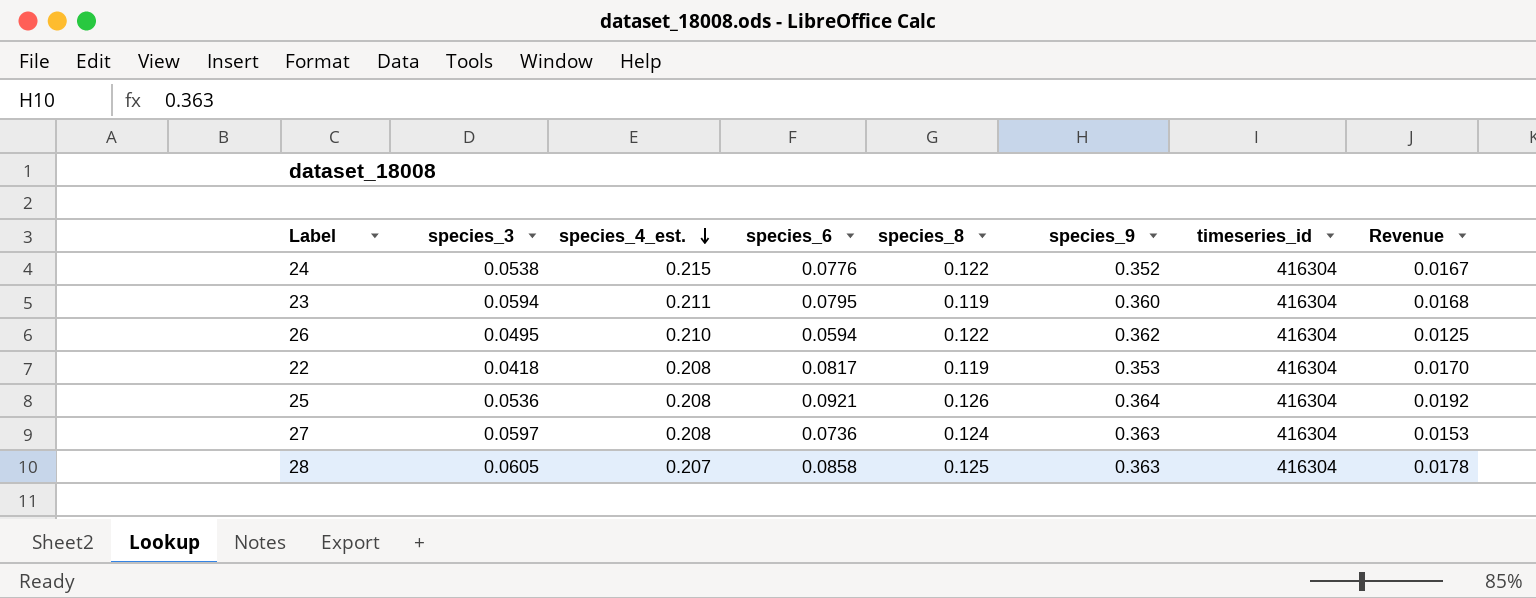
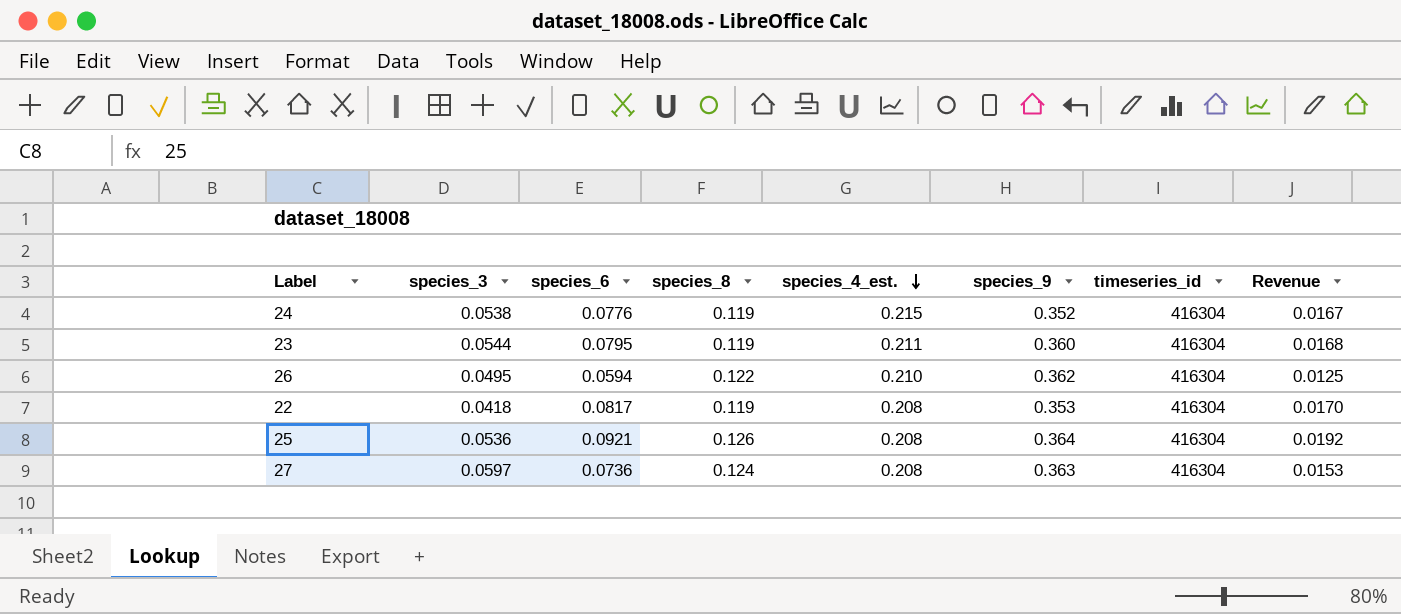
column species_4_est. | position: 3 -> 5
row 28: 0.0605 | 0.207 | 0.0858 | 0.125 | 0.363 | 416304 | 0.0178 -> none
24 | species_8: 0.122 -> 0.119
23 | species_3: 0.0594 -> 0.0544

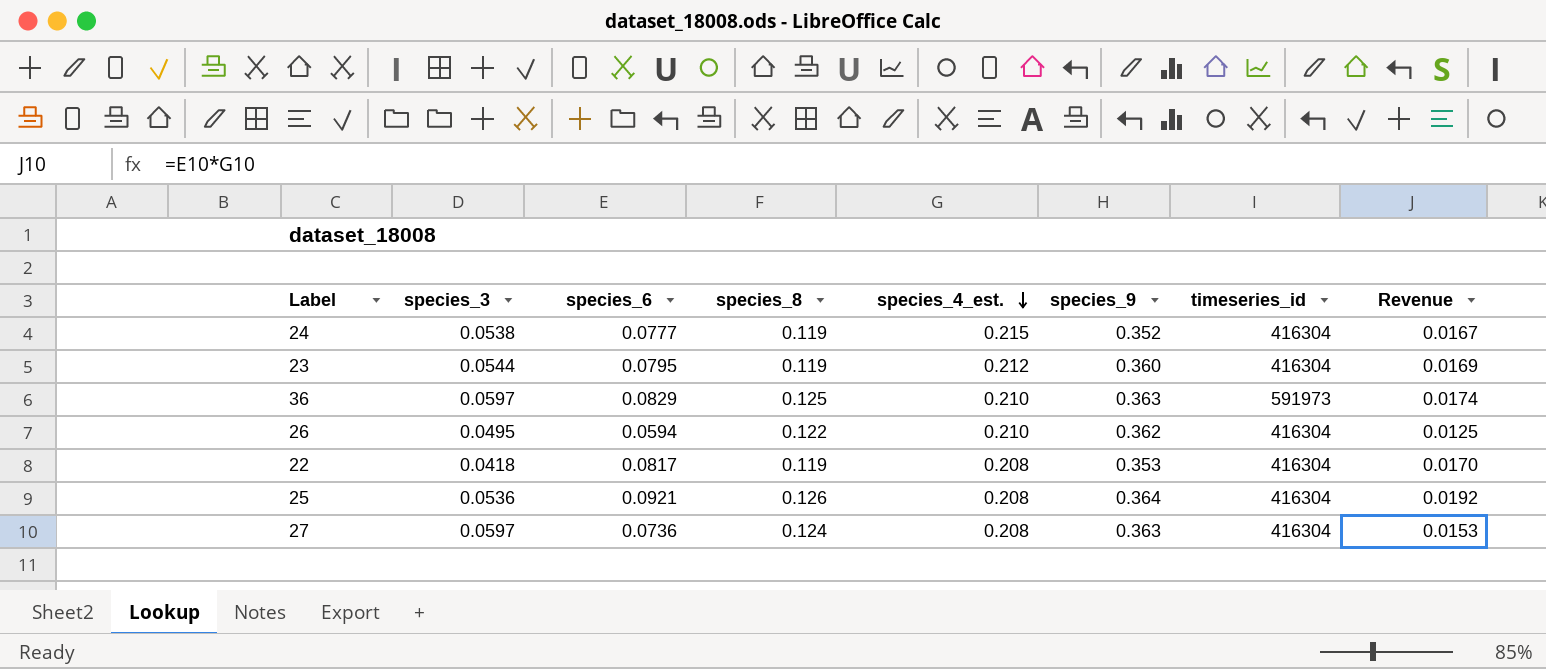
24 | species_6: 0.0776 -> 0.0777
23 | species_4_est.: 0.211 -> 0.212
23 | Revenue: 0.0168 -> 0.0169
row 36: none -> 0.0597 | 0.0829 | 0.125 | 0.210 | 0.363 | 591973 | 0.0174

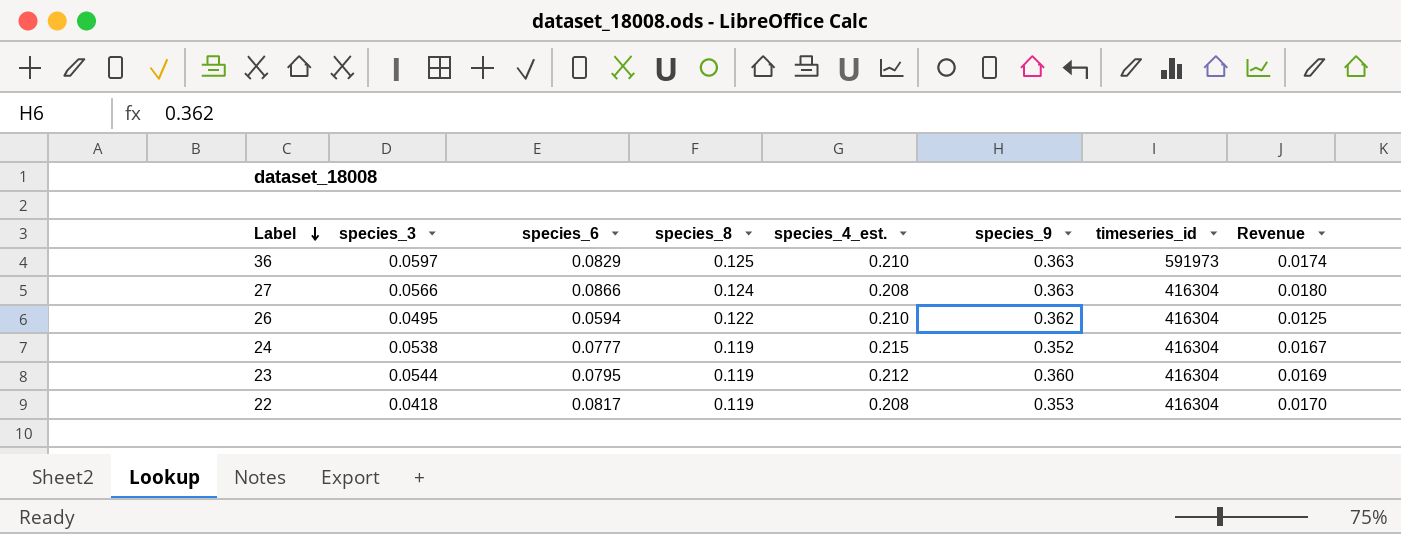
row order: species_4_est. descending -> Label descending
row 25: 0.0536 | 0.0921 | 0.126 | 0.208 | 0.364 | 416304 | 0.0192 -> none
27 | species_3: 0.0597 -> 0.0566
27 | species_6: 0.0736 -> 0.0866
27 | Revenue: 0.0153 -> 0.0180

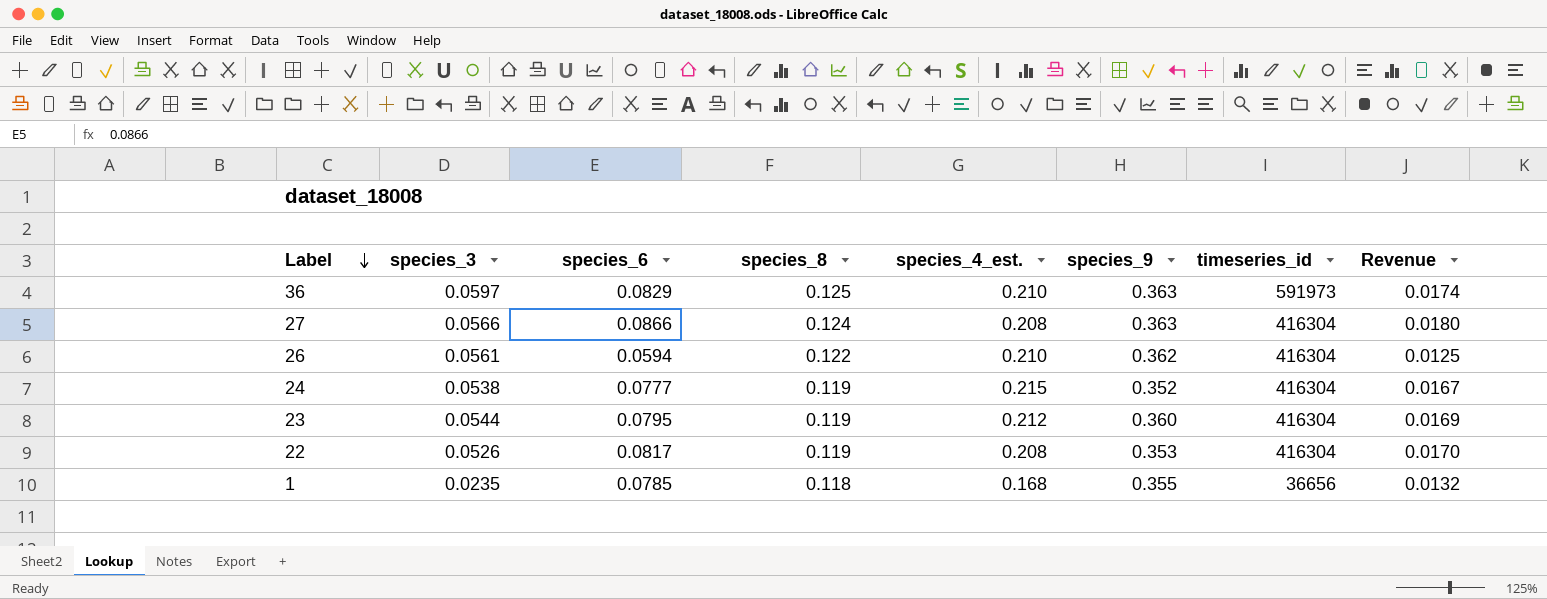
26 | species_3: 0.0495 -> 0.0561
22 | species_3: 0.0418 -> 0.0526
row 1: none -> 0.0235 | 0.0785 | 0.118 | 0.168 | 0.355 | 36656 | 0.0132

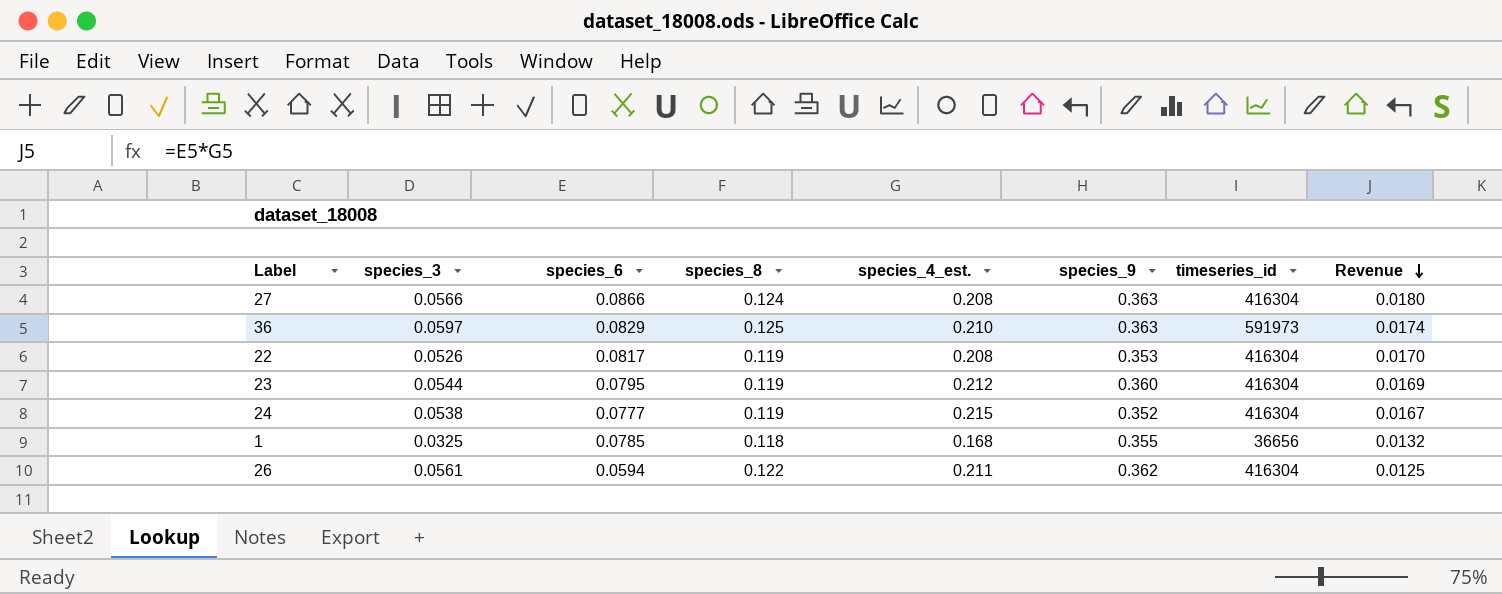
row order: Label descending -> Revenue descending
1 | species_3: 0.0235 -> 0.0325
26 | species_4_est.: 0.210 -> 0.211

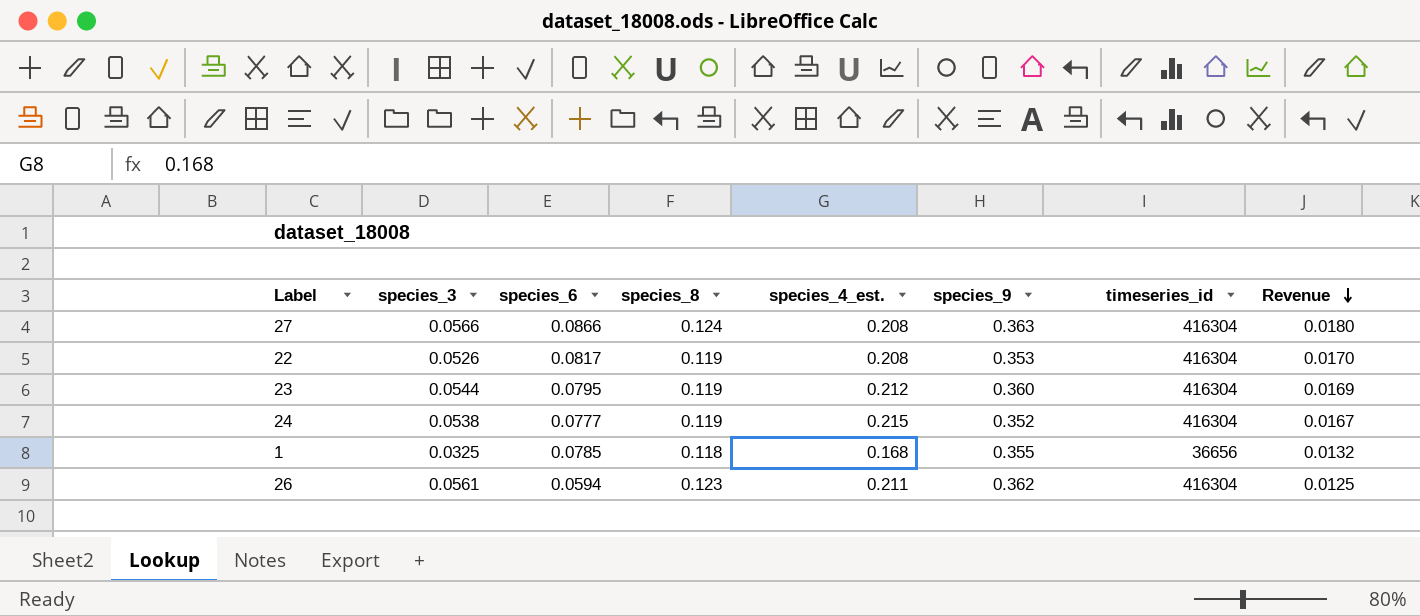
row 36: 0.0597 | 0.0829 | 0.125 | 0.210 | 0.363 | 591973 | 0.0174 -> none
26 | species_8: 0.122 -> 0.123

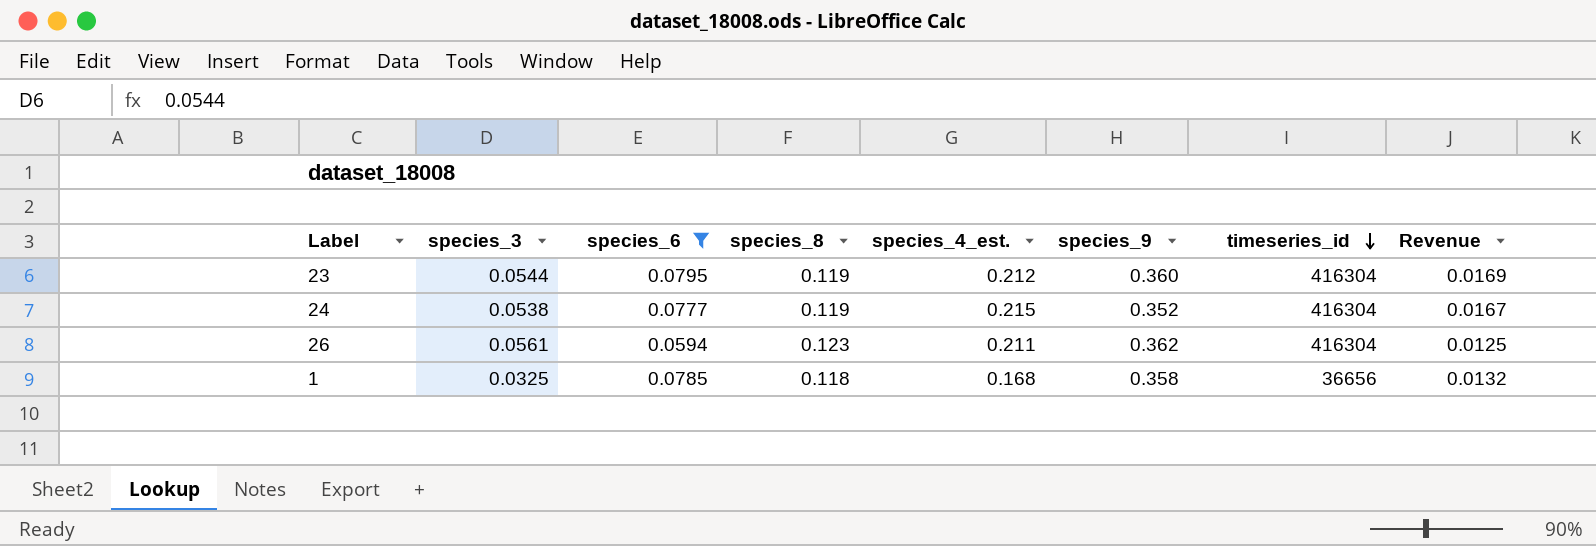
filter: none -> species_6 <= 0.0795
row order: Revenue descending -> timeseries_id descending
1 | species_9: 0.355 -> 0.358

